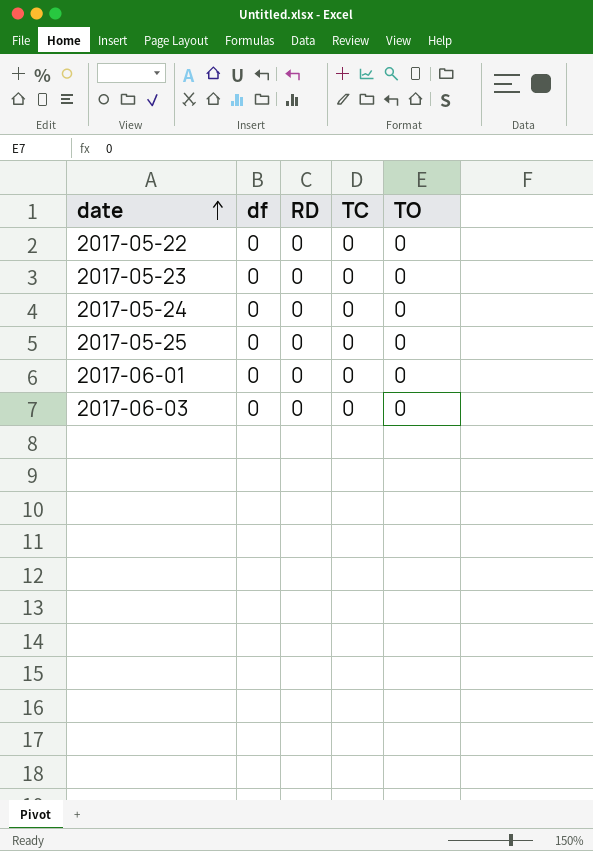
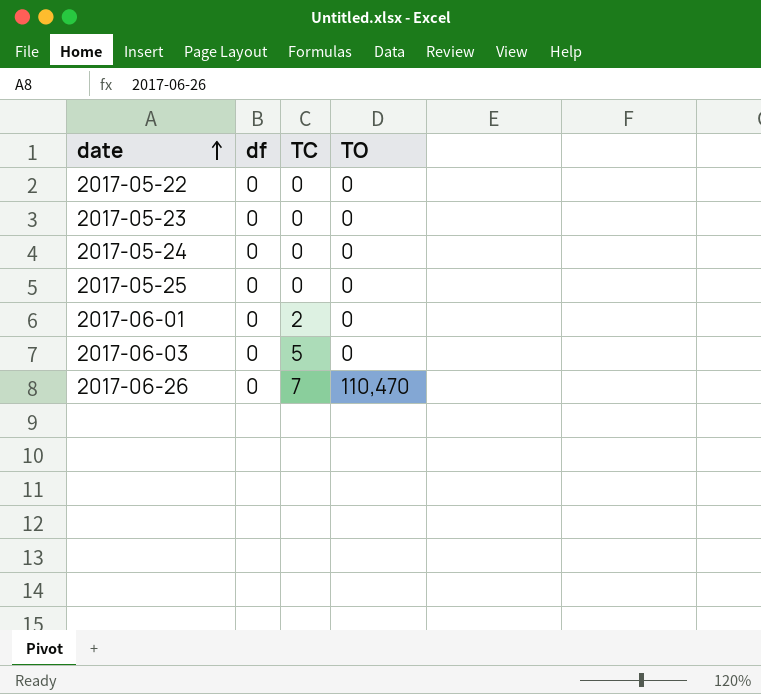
column RD | position: 3 -> none
2017-06-01 | TC: 0 -> 2
2017-06-03 | TC: 0 -> 5
row 2017-06-26: none -> 0 | 7 | 110,470

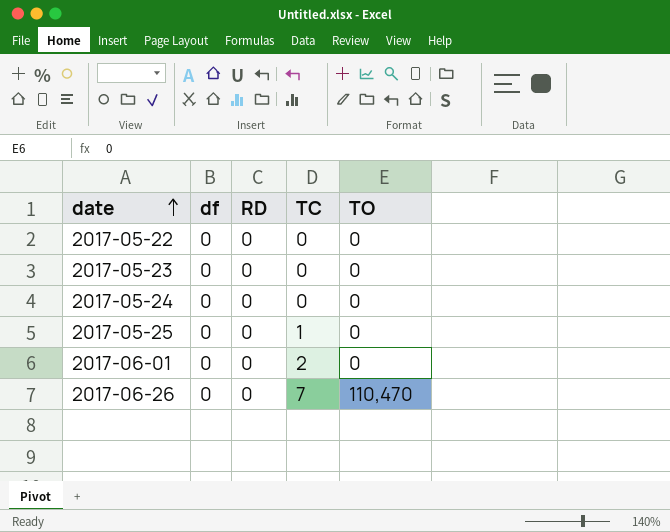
column RD | position: none -> 3
row 2017-06-03: 0 | 5 | 0 -> none
2017-05-25 | TC: 0 -> 1

